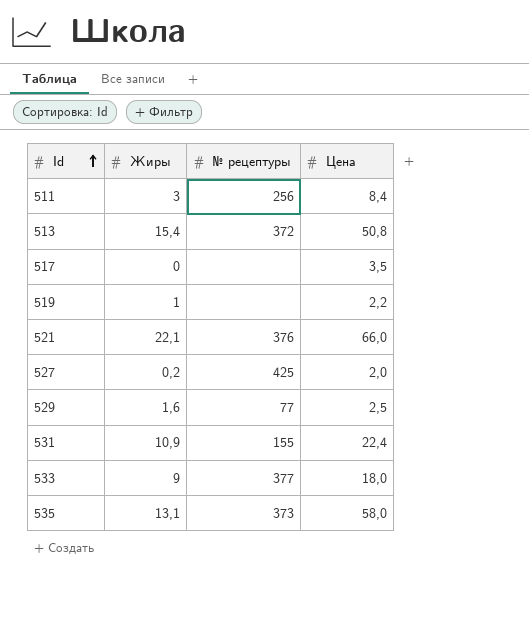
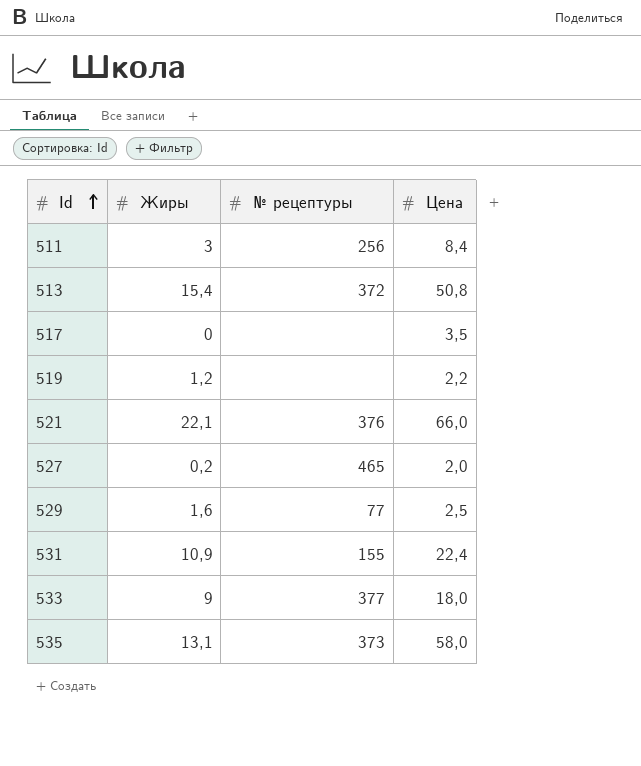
519 | Жиры: 1 -> 1,2
527 | № рецептуры: 425 -> 465

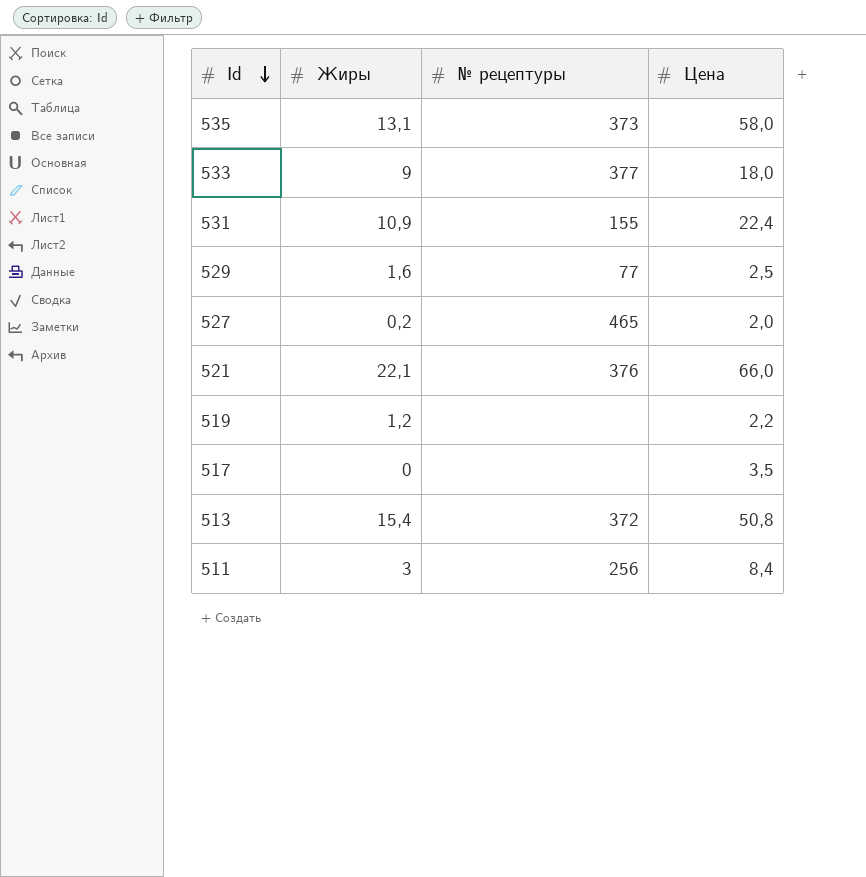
row order: Id ascending -> Id descending

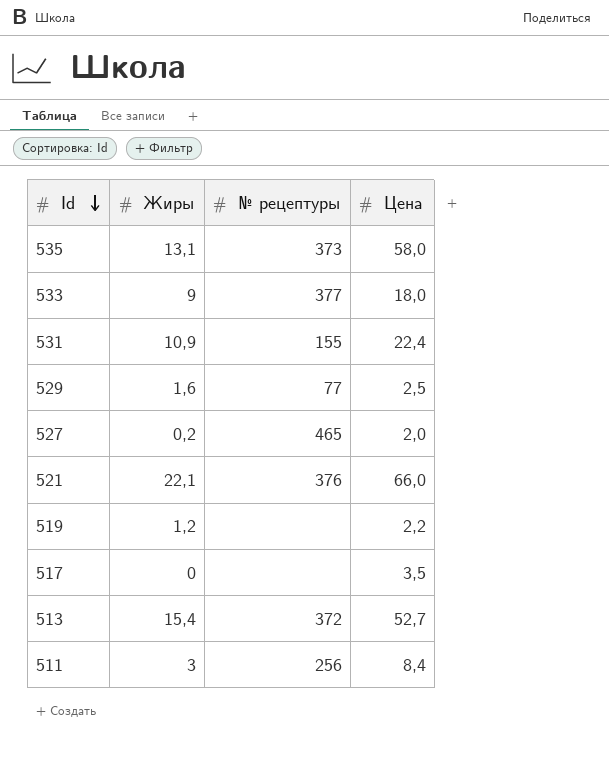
513 | Цена: 50,8 -> 52,7

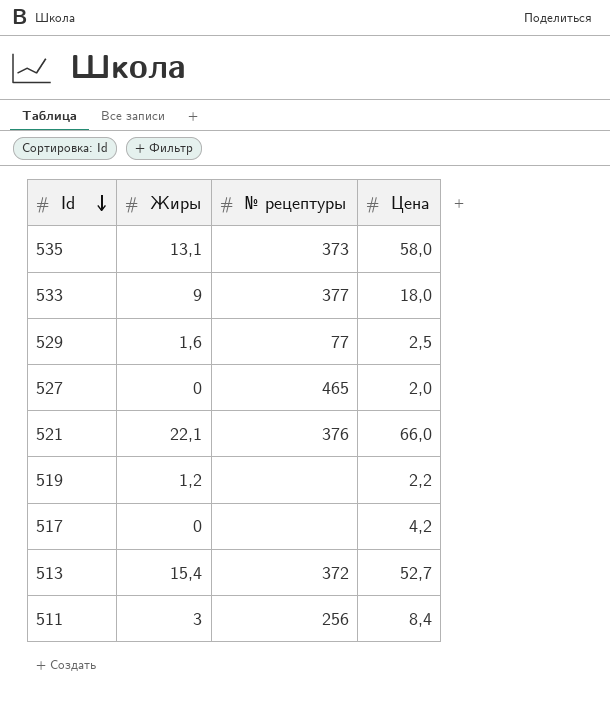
row 531: 10,9 | 155 | 22,4 -> none
527 | Жиры: 0,2 -> 0
517 | Цена: 3,5 -> 4,2

